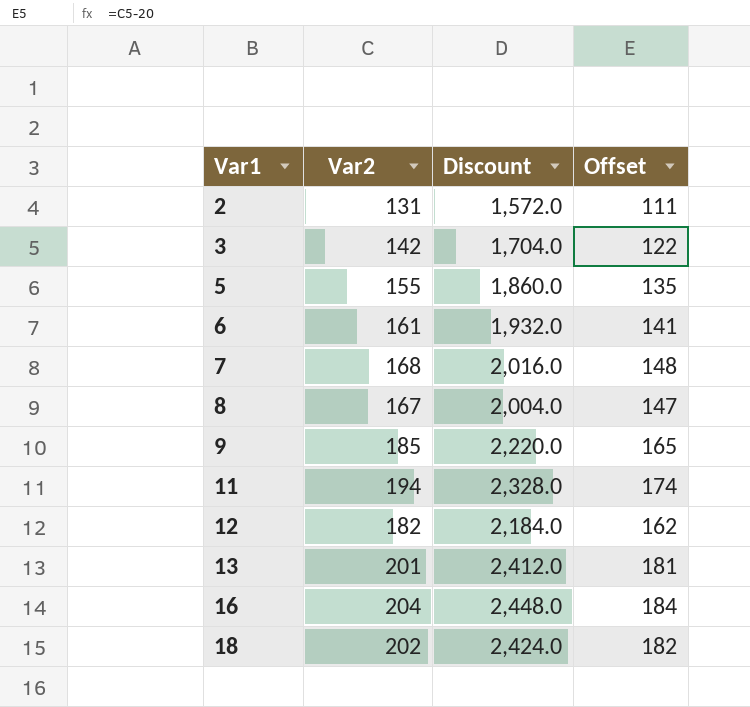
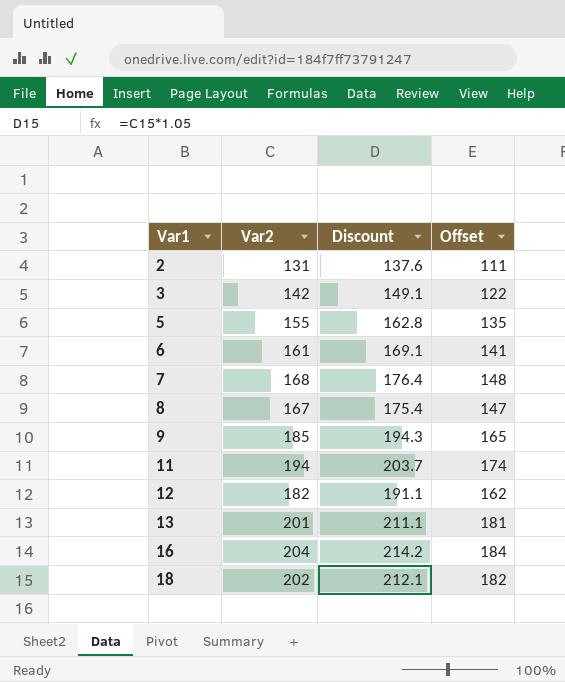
column Discount | formula: [Var2] * 12 -> [Var2] * 1.05

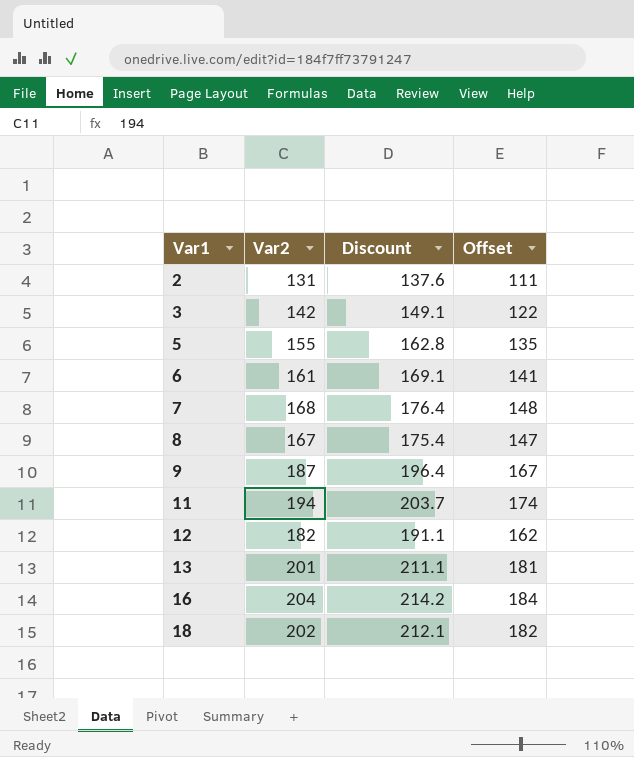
9 | Var2: 185 -> 187
9 | Discount: 194.3 -> 196.4
9 | Offset: 165 -> 167

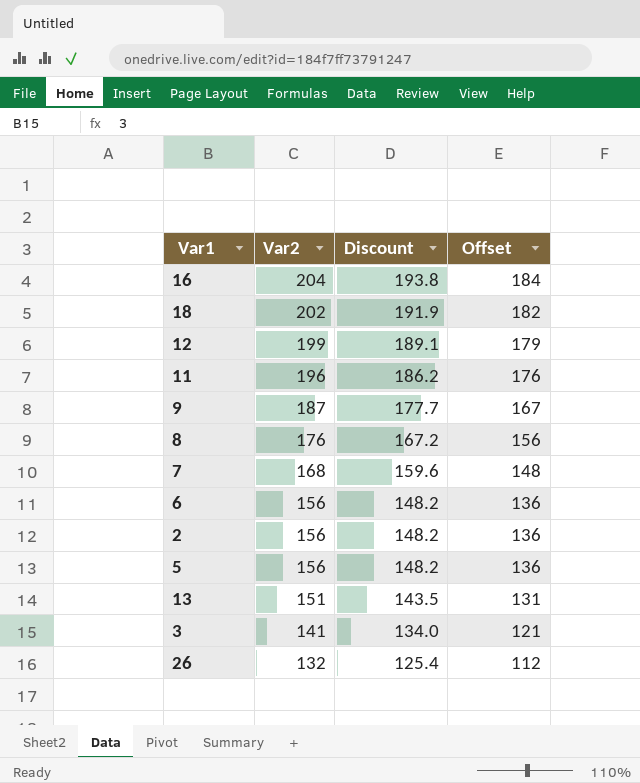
row order: Var1 ascending -> Var2 descending
column Discount | formula: [Var2] * 1.05 -> [Var2] * 0.95
12 | Var2: 182 -> 199
12 | Offset: 162 -> 179
11 | Var2: 194 -> 196
11 | Offset: 174 -> 176
8 | Var2: 167 -> 176
8 | Offset: 147 -> 156
6 | Var2: 161 -> 156
6 | Offset: 141 -> 136
2 | Var2: 131 -> 156
2 | Offset: 111 -> 136
5 | Var2: 155 -> 156
5 | Offset: 135 -> 136
13 | Var2: 201 -> 151
13 | Offset: 181 -> 131
3 | Var2: 142 -> 141
3 | Offset: 122 -> 121
row 26: none -> 132 | 125.4 | 112

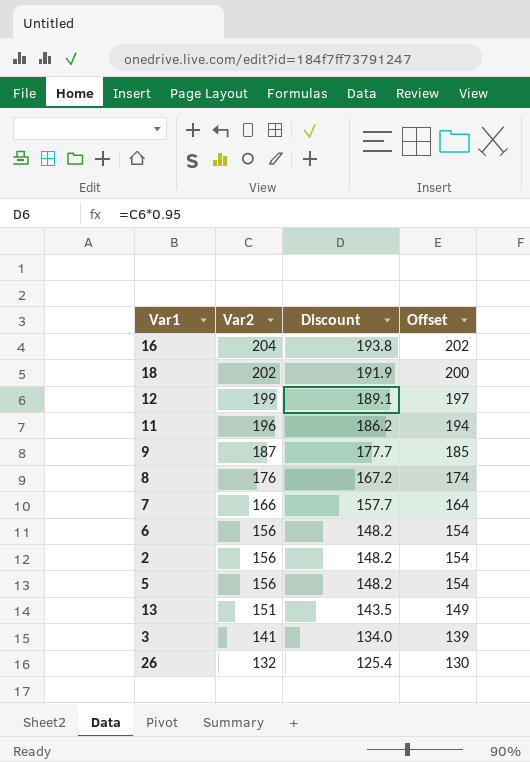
column Offset | formula: [Var2] - 20 -> [Var2] - 2
7 | Var2: 168 -> 166
7 | Discount: 159.6 -> 157.7

